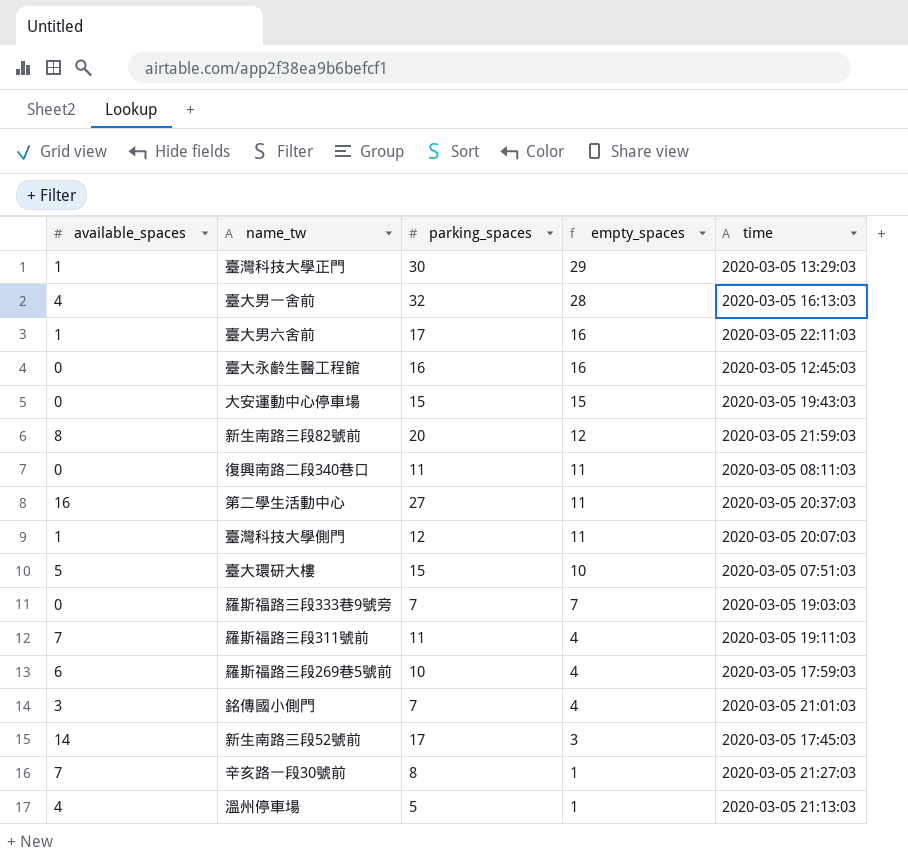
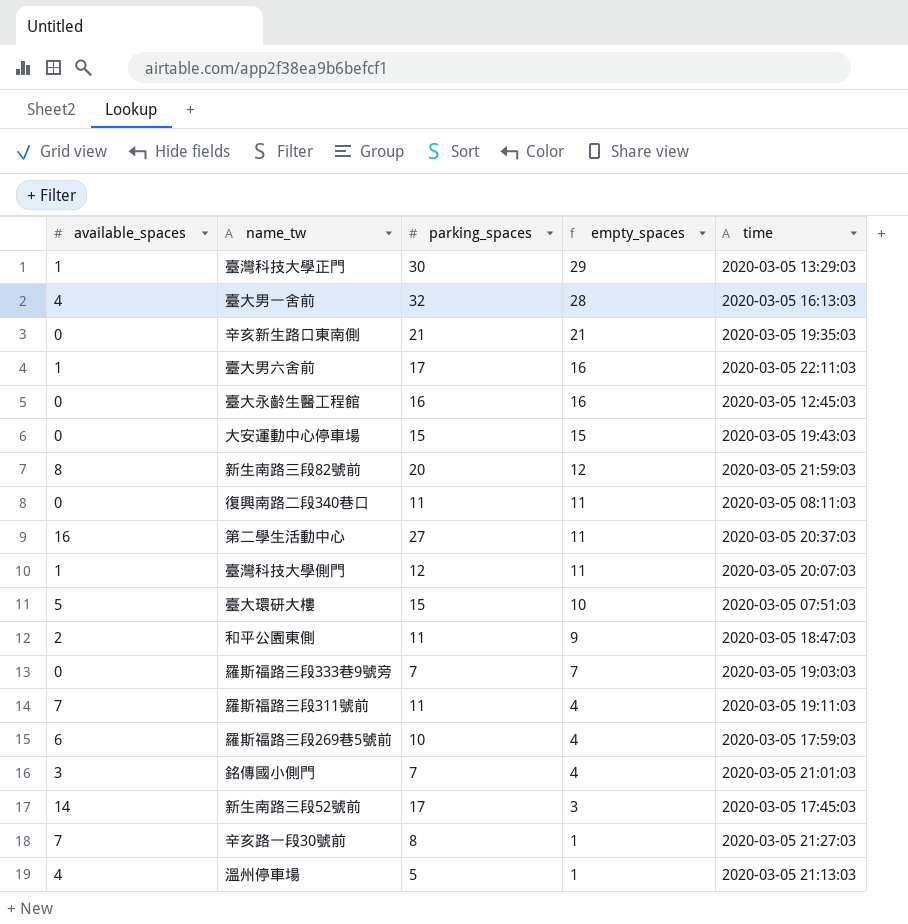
row 辛亥新生路口東南側: none -> 0 | 21 | 21 | 2020-03-05 19:35:03
row 和平公園東側: none -> 2 | 11 | 9 | 2020-03-05 18:47:03

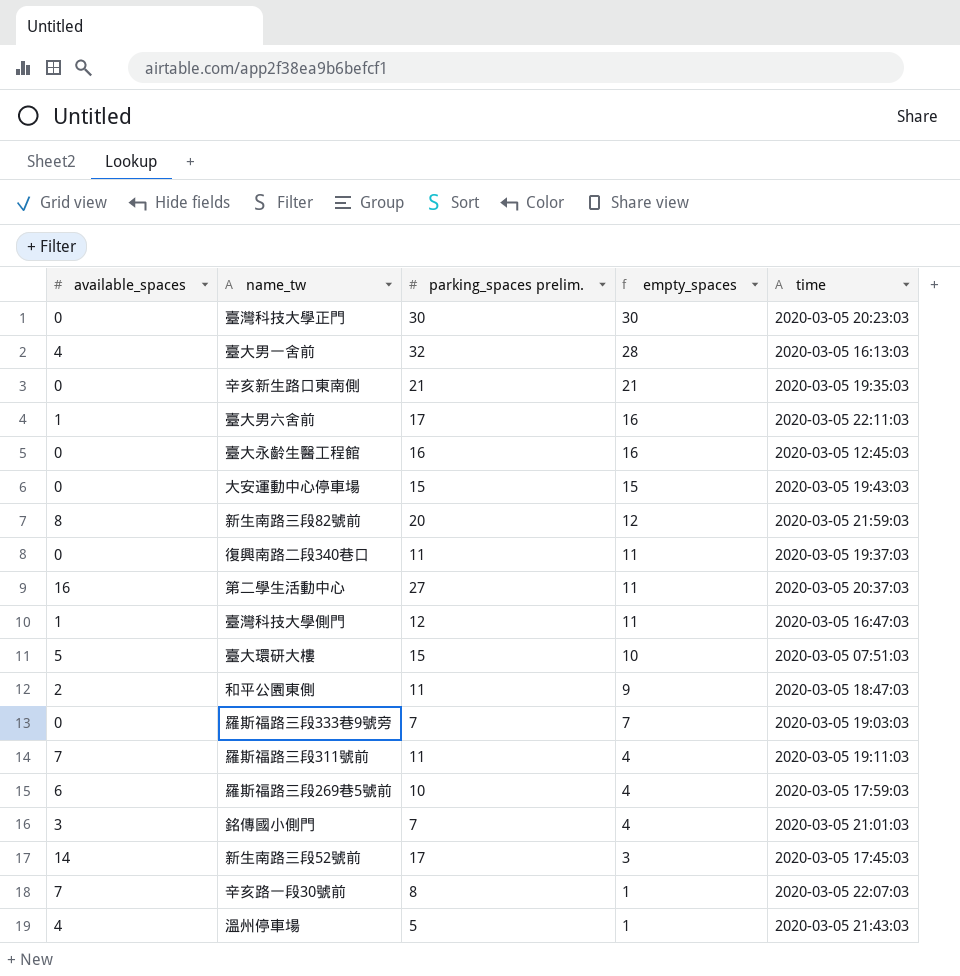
column name: parking_spaces -> parking_spaces prelim.
臺灣科技大學正門 | available_spaces: 1 -> 0
臺灣科技大學正門 | empty_spaces: 29 -> 30
臺灣科技大學正門 | time: 2020-03-05 13:29:03 -> 2020-03-05 20:23:03
復興南路二段340巷口 | time: 2020-03-05 08:11:03 -> 2020-03-05 19:37:03
臺灣科技大學側門 | time: 2020-03-05 20:07:03 -> 2020-03-05 16:47:03
辛亥路一段30號前 | time: 2020-03-05 21:27:03 -> 2020-03-05 22:07:03
溫州停車場 | time: 2020-03-05 21:13:03 -> 2020-03-05 21:43:03

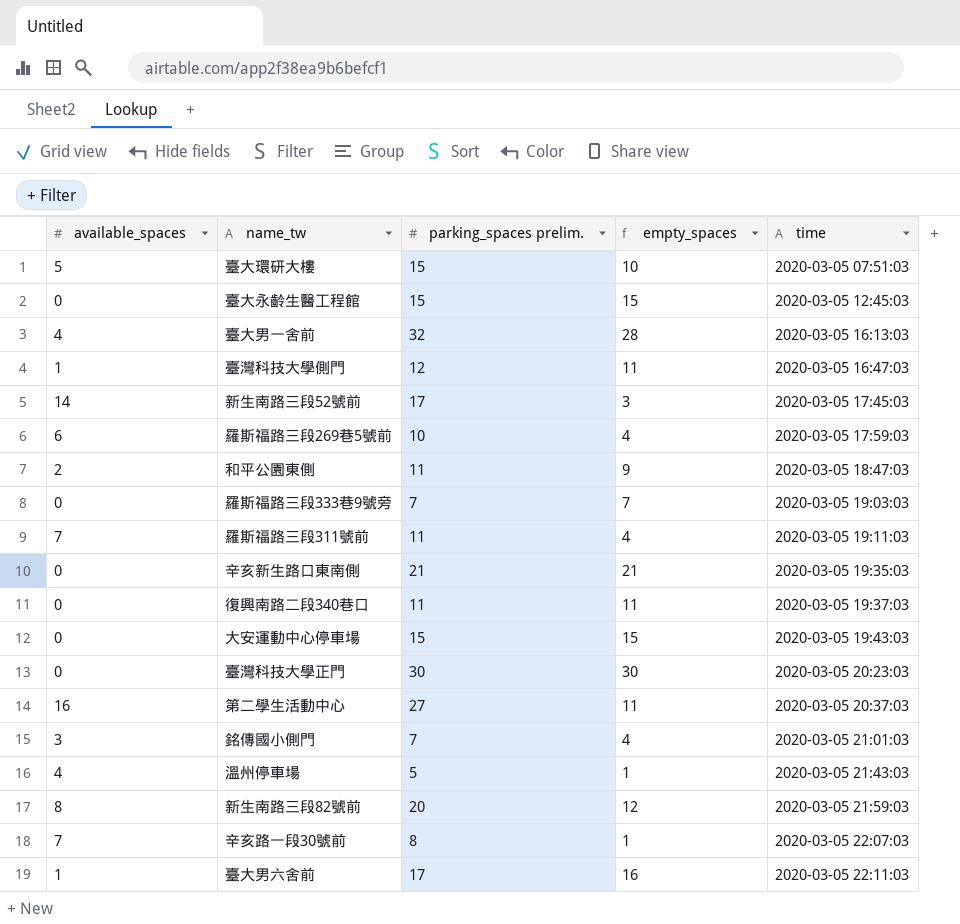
row order: empty_spaces descending -> time ascending
臺大永齡生醫工程館 | parking_spaces prelim.: 16 -> 15
臺大永齡生醫工程館 | empty_spaces: 16 -> 15

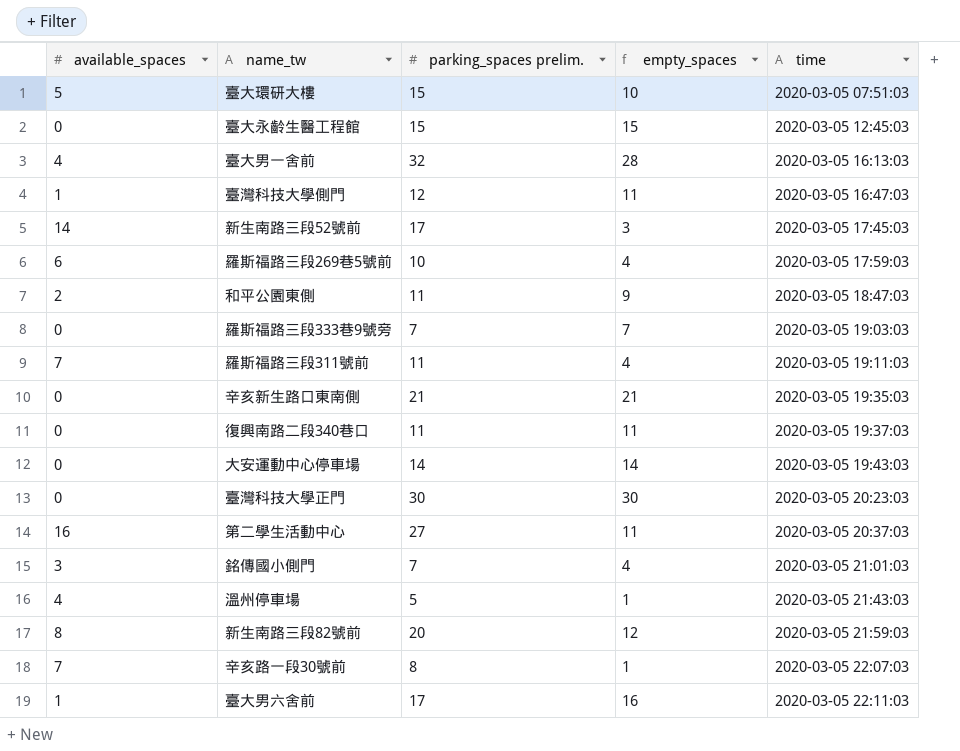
大安運動中心停車場 | parking_spaces prelim.: 15 -> 14
大安運動中心停車場 | empty_spaces: 15 -> 14

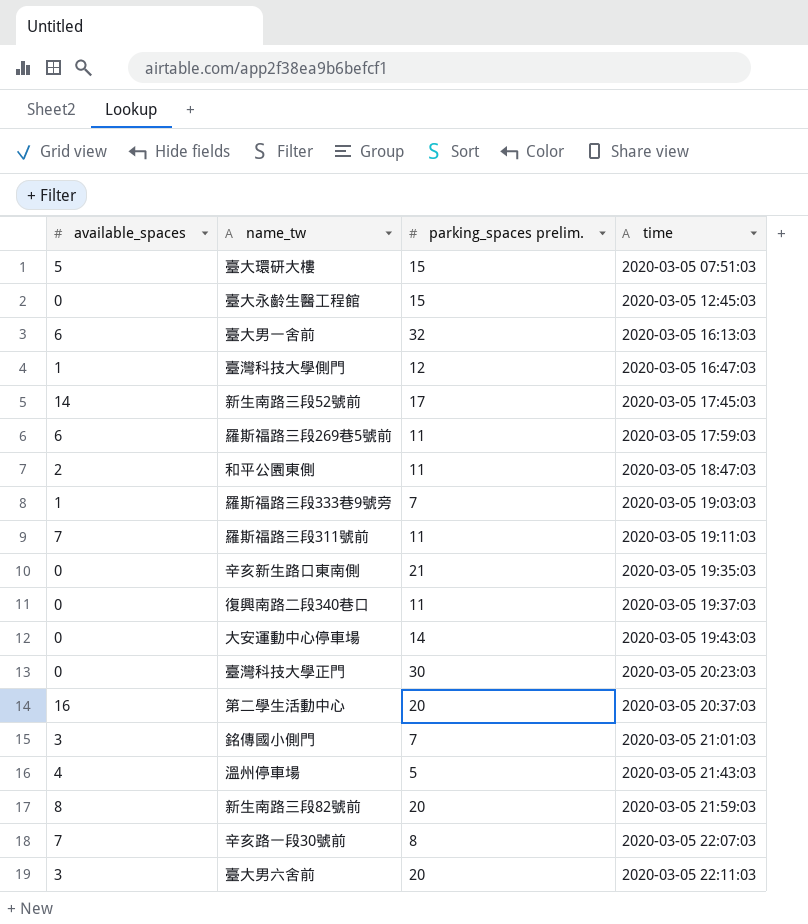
column empty_spaces | formula: [parking_spaces prelim.] - [available_spaces] -> none
臺大男一舍前 | available_spaces: 4 -> 6
羅斯福路三段269巷5號前 | parking_spaces prelim.: 10 -> 11
羅斯福路三段333巷9號旁 | available_spaces: 0 -> 1
第二學生活動中心 | parking_spaces prelim.: 27 -> 20
臺大男六舍前 | available_spaces: 1 -> 3
臺大男六舍前 | parking_spaces prelim.: 17 -> 20

